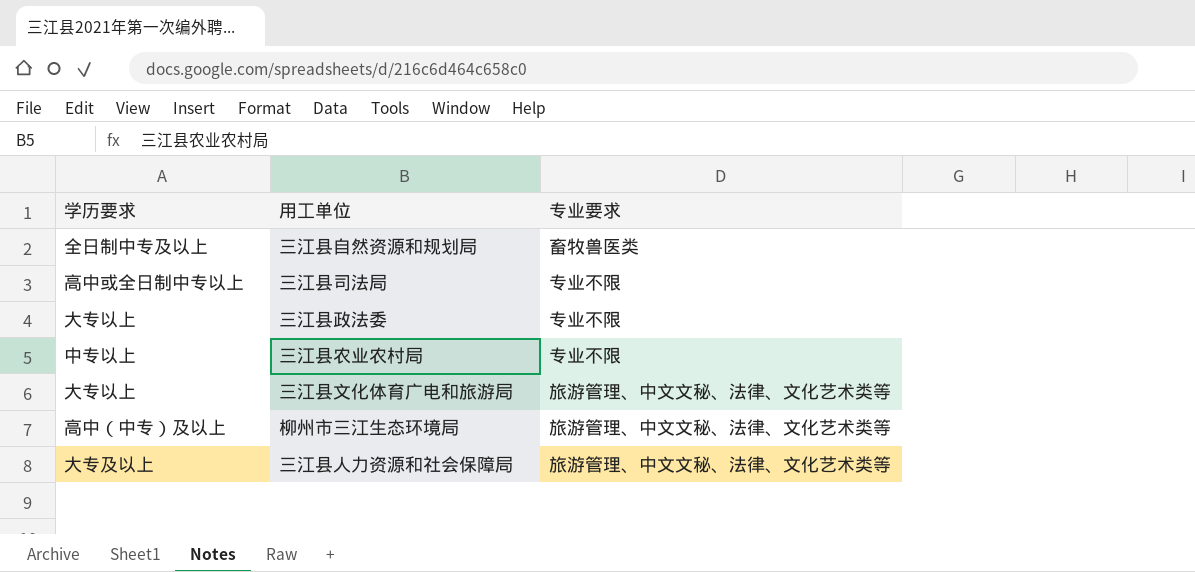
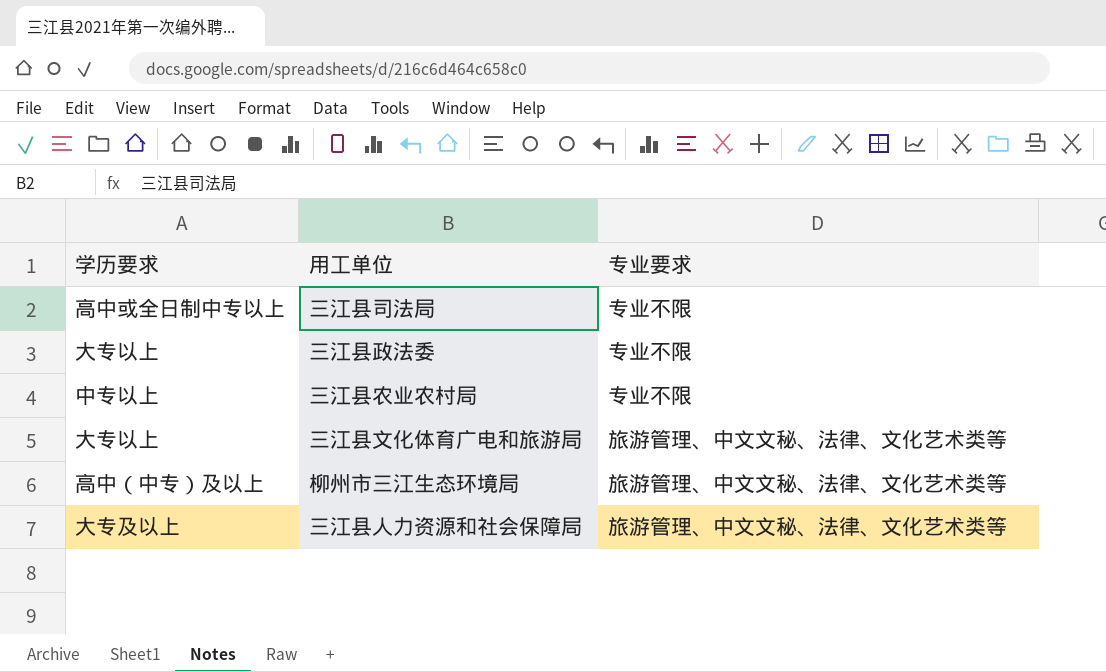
row 三江县自然资源和规划局: 全日制中专及以上 | 畜牧兽医类 -> none

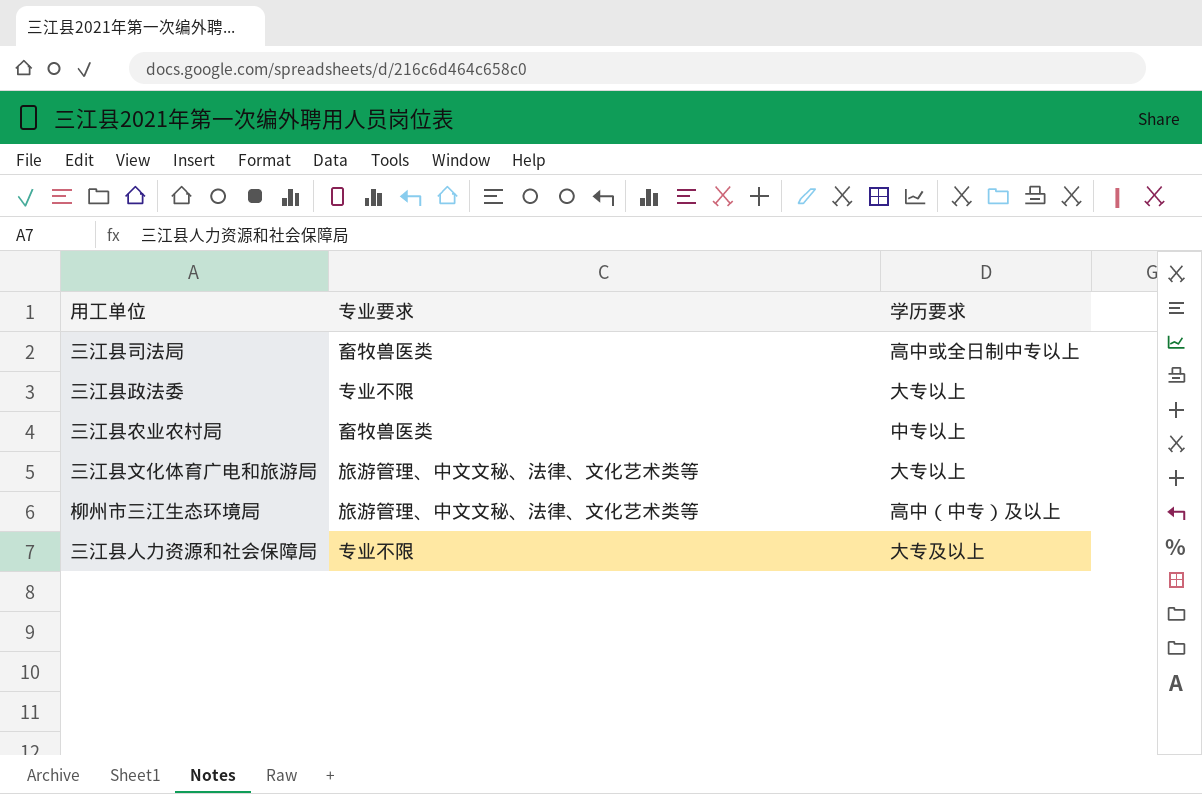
column 学历要求 | position: 1 -> 3
三江县司法局 | 专业要求: 专业不限 -> 畜牧兽医类
三江县农业农村局 | 专业要求: 专业不限 -> 畜牧兽医类
三江县人力资源和社会保障局 | 专业要求: 旅游管理、中文文秘、法律、文化艺术类等 -> 专业不限

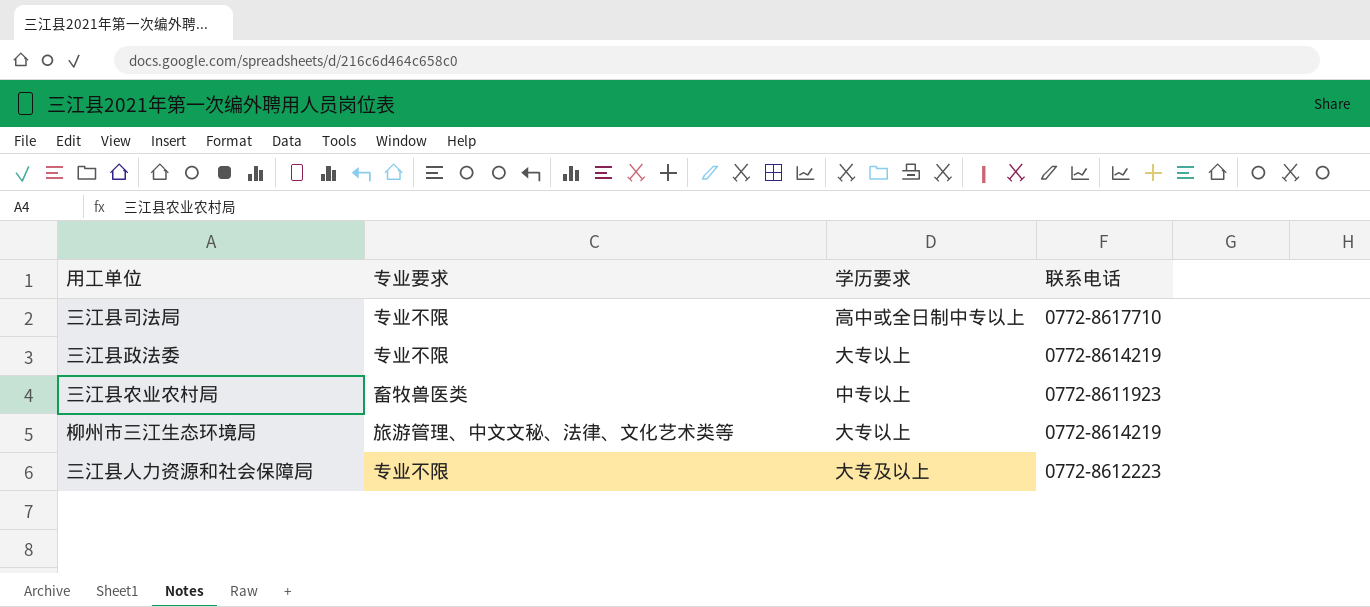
column 联系电话 | position: none -> 4
row 三江县文化体育广电和旅游局: 旅游管理、中文文秘、法律、文化艺术类等 | 大专以上 -> none
三江县司法局 | 专业要求: 畜牧兽医类 -> 专业不限
柳州市三江生态环境局 | 学历要求: 高中（中专）及以上 -> 大专以上

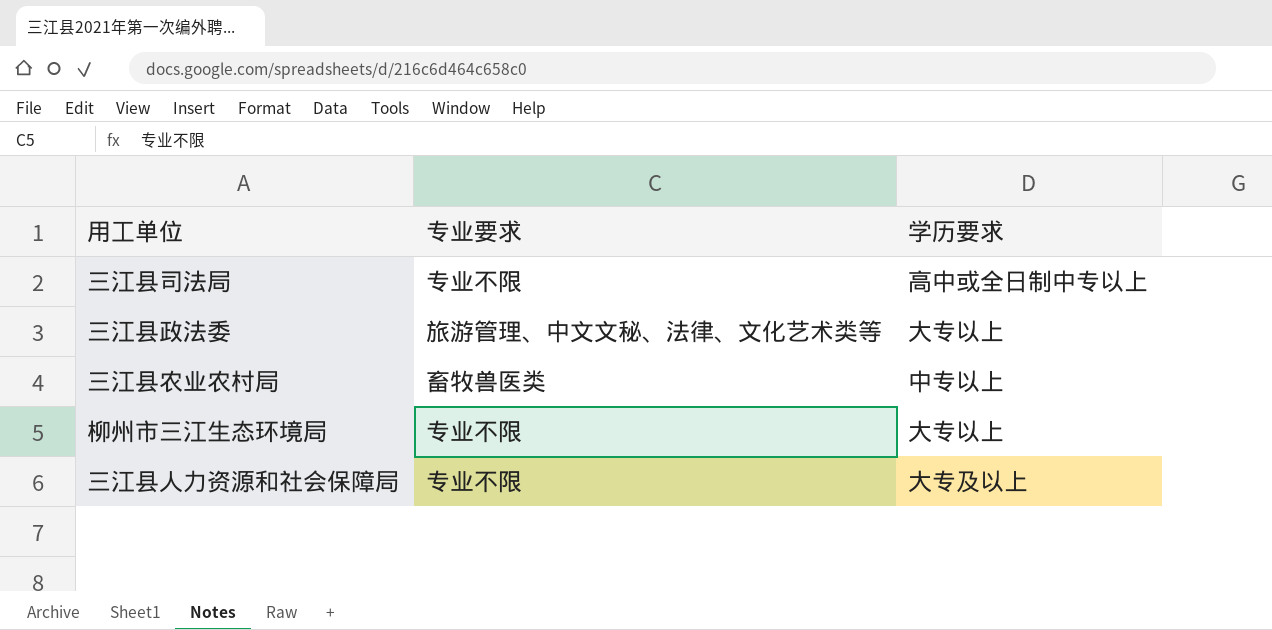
column 联系电话 | position: 4 -> none
三江县政法委 | 专业要求: 专业不限 -> 旅游管理、中文文秘、法律、文化艺术类等
柳州市三江生态环境局 | 专业要求: 旅游管理、中文文秘、法律、文化艺术类等 -> 专业不限

